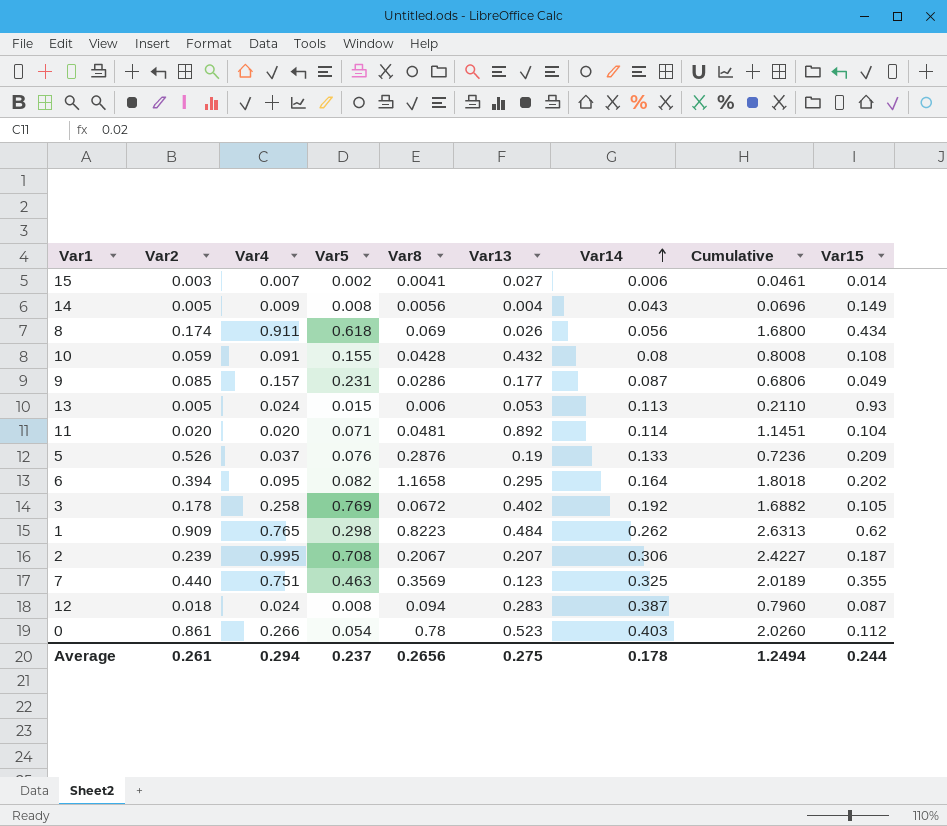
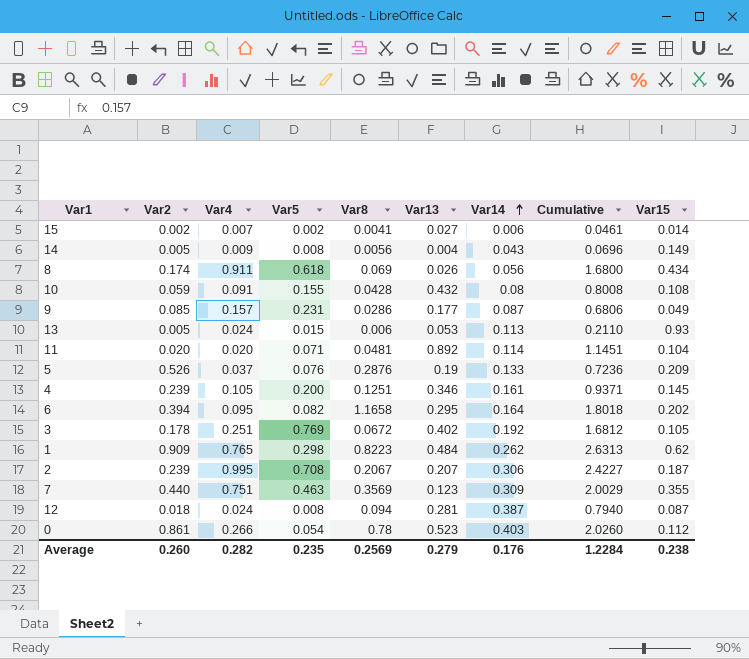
15 | Var2: 0.003 -> 0.002
row 4: none -> 0.239 | 0.105 | 0.200 | 0.1251 | 0.346 | 0.161 | 0.9371 | 0.145
3 | Var4: 0.258 -> 0.251
3 | Cumulative: 1.6882 -> 1.6812
7 | Var14: 0.325 -> 0.309
7 | Cumulative: 2.0189 -> 2.0029
12 | Var13: 0.283 -> 0.281
12 | Cumulative: 0.7960 -> 0.7940
Average | Var2: 0.261 -> 0.260
Average | Var4: 0.294 -> 0.282
Average | Var5: 0.237 -> 0.235
Average | Var8: 0.2656 -> 0.2569
Average | Var13: 0.275 -> 0.279
Average | Var14: 0.178 -> 0.176
Average | Cumulative: 1.2494 -> 1.2284
Average | Var15: 0.244 -> 0.238

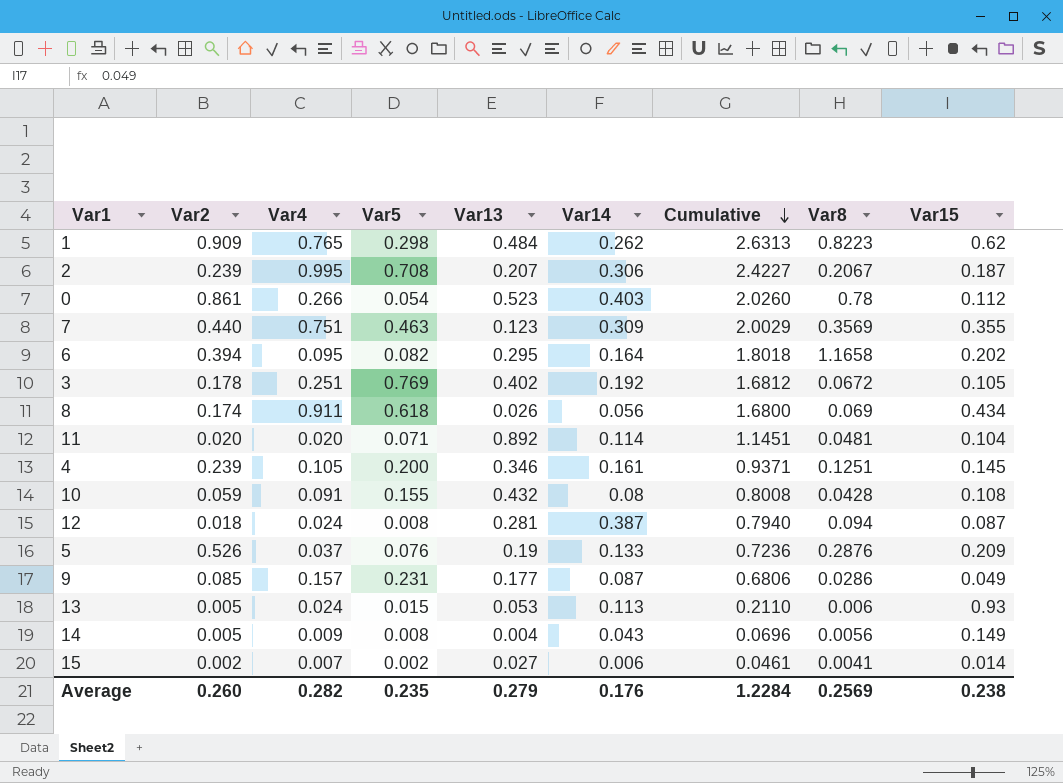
row order: Var14 ascending -> Cumulative descending
column Var8 | position: 5 -> 8

